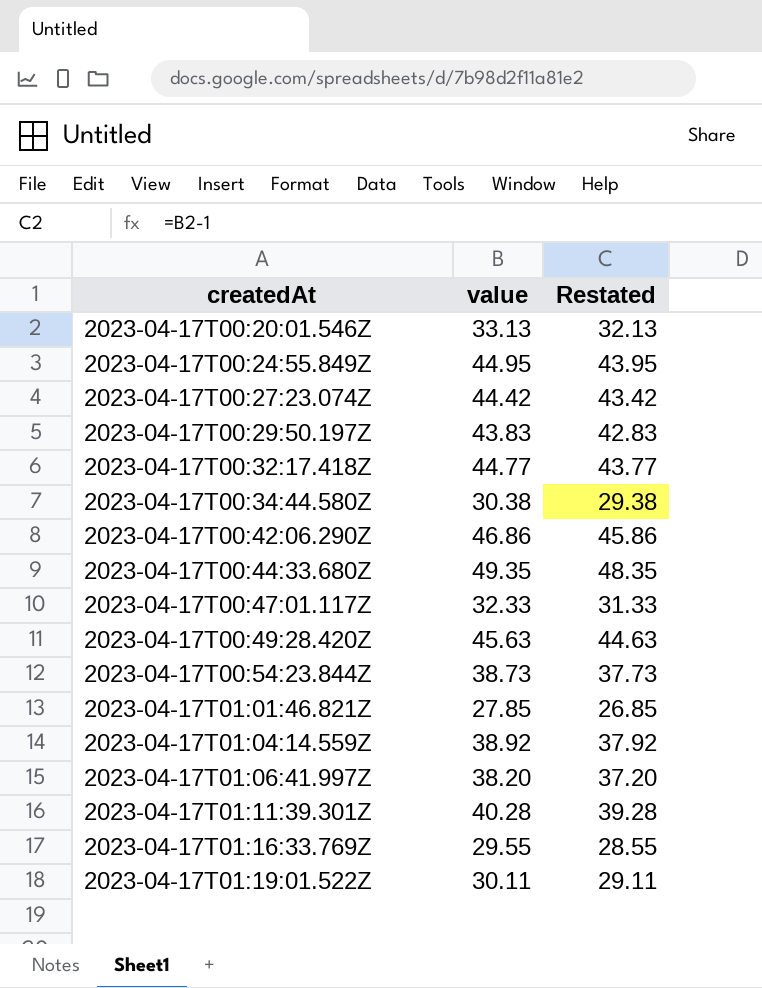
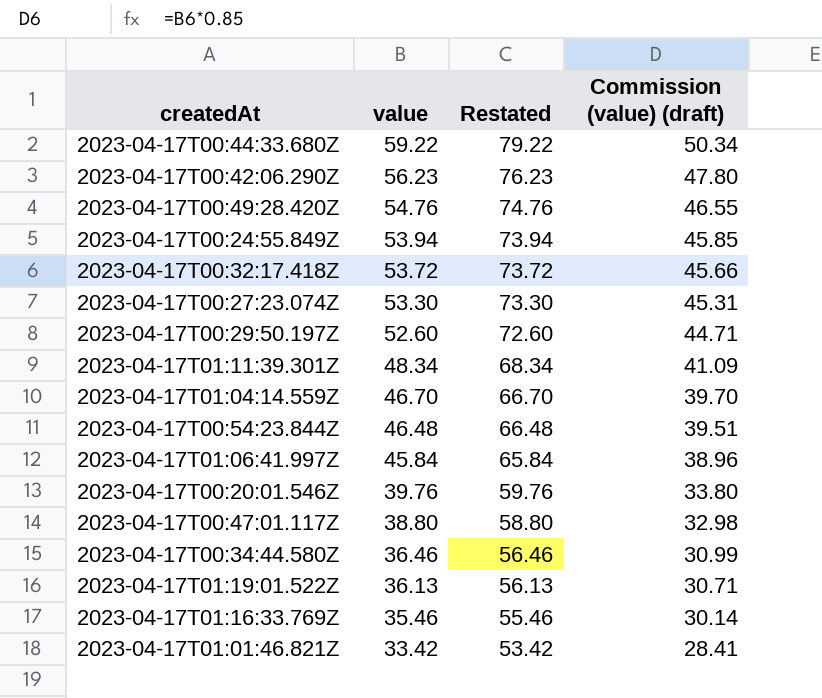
row order: createdAt ascending -> value descending
column Restated | formula: [value] - 1 -> [value] + 20
column Commission (value) (draft) | formula: none -> [value] * 0.85
2023-04-17T00:44:33.680Z | value: 49.35 -> 59.22
2023-04-17T00:42:06.290Z | value: 46.86 -> 56.23
2023-04-17T00:49:28.420Z | value: 45.63 -> 54.76
2023-04-17T00:24:55.849Z | value: 44.95 -> 53.94
2023-04-17T00:32:17.418Z | value: 44.77 -> 53.72
2023-04-17T00:27:23.074Z | value: 44.42 -> 53.30
2023-04-17T00:29:50.197Z | value: 43.83 -> 52.60
2023-04-17T01:11:39.301Z | value: 40.28 -> 48.34
2023-04-17T01:04:14.559Z | value: 38.92 -> 46.70
2023-04-17T00:54:23.844Z | value: 38.73 -> 46.48
2023-04-17T01:06:41.997Z | value: 38.20 -> 45.84
2023-04-17T00:20:01.546Z | value: 33.13 -> 39.76
2023-04-17T00:47:01.117Z | value: 32.33 -> 38.80
2023-04-17T00:34:44.580Z | value: 30.38 -> 36.46
2023-04-17T01:19:01.522Z | value: 30.11 -> 36.13
2023-04-17T01:16:33.769Z | value: 29.55 -> 35.46
2023-04-17T01:01:46.821Z | value: 27.85 -> 33.42

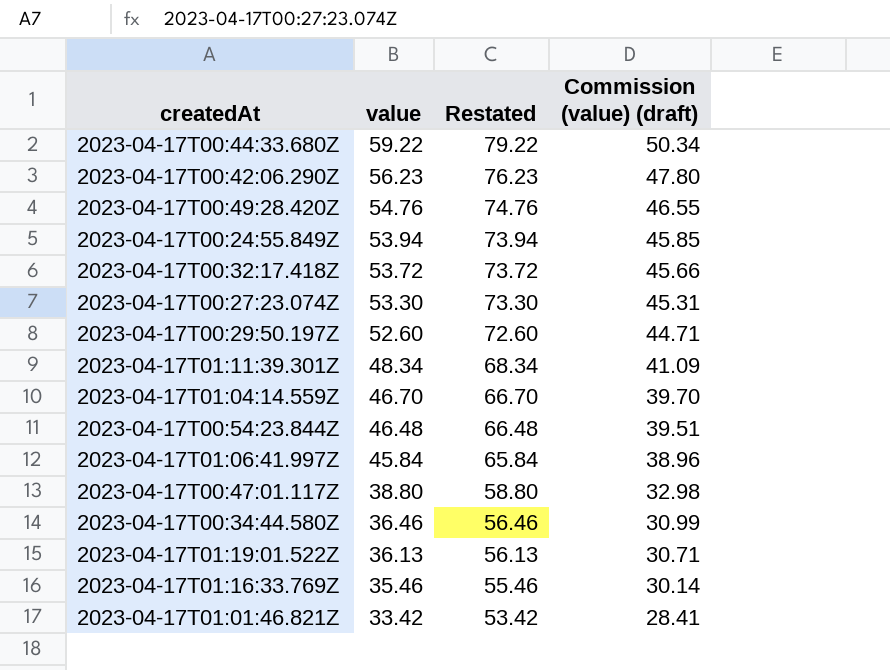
row 2023-04-17T00:20:01.546Z: 39.76 | 59.76 | 33.80 -> none

